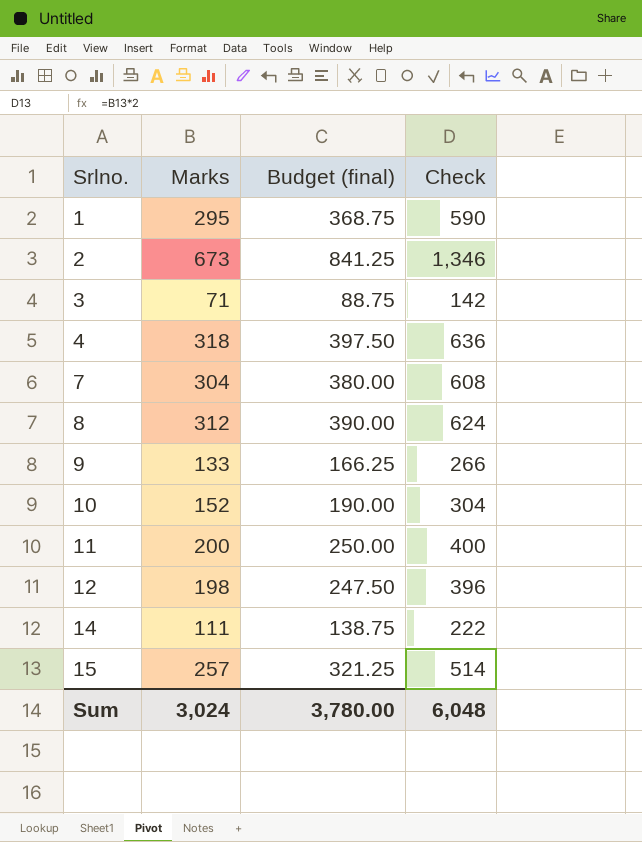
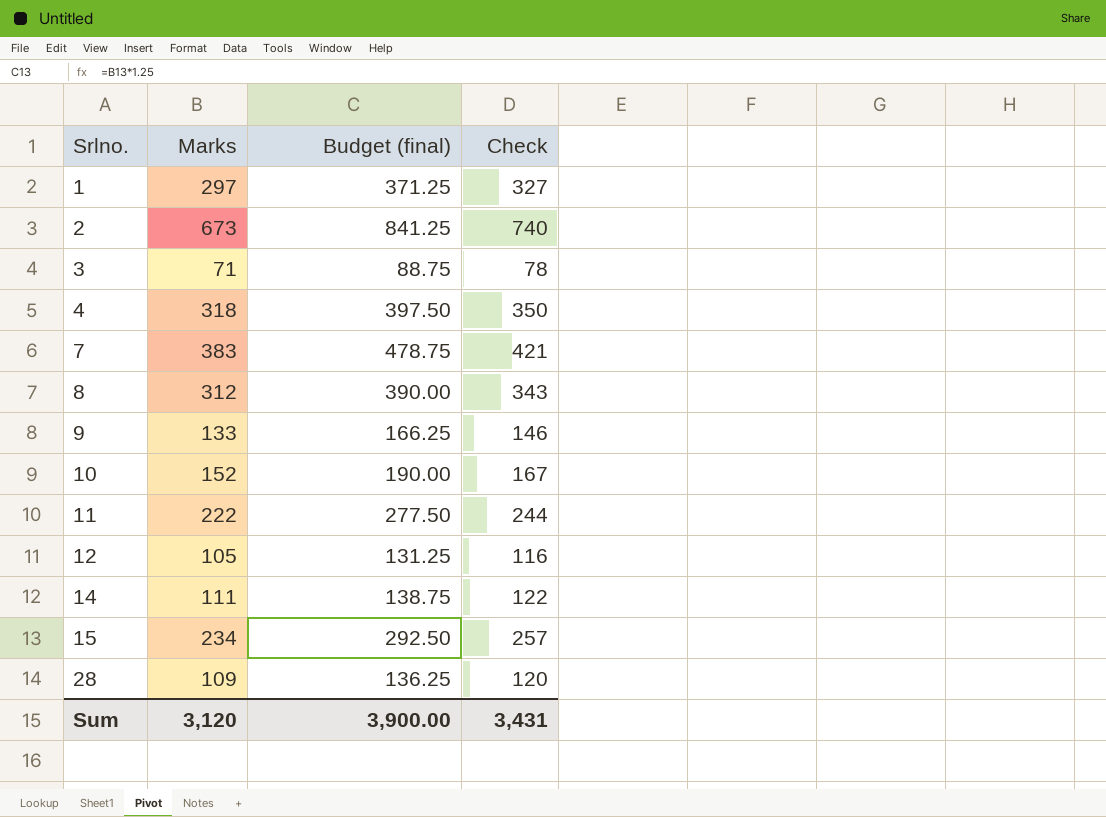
column Check | formula: [Marks] * 2 -> [Marks] * 1.1
1 | Marks: 295 -> 297
1 | Budget (final): 368.75 -> 371.25
7 | Marks: 304 -> 383
7 | Budget (final): 380.00 -> 478.75
11 | Marks: 200 -> 222
11 | Budget (final): 250.00 -> 277.50
12 | Marks: 198 -> 105
12 | Budget (final): 247.50 -> 131.25
15 | Marks: 257 -> 234
15 | Budget (final): 321.25 -> 292.50
row 28: none -> 109 | 136.25 | 120
Sum | Marks: 3,024 -> 3,120
Sum | Budget (final): 3,780.00 -> 3,900.00
Sum | Check: 6,048 -> 3,431

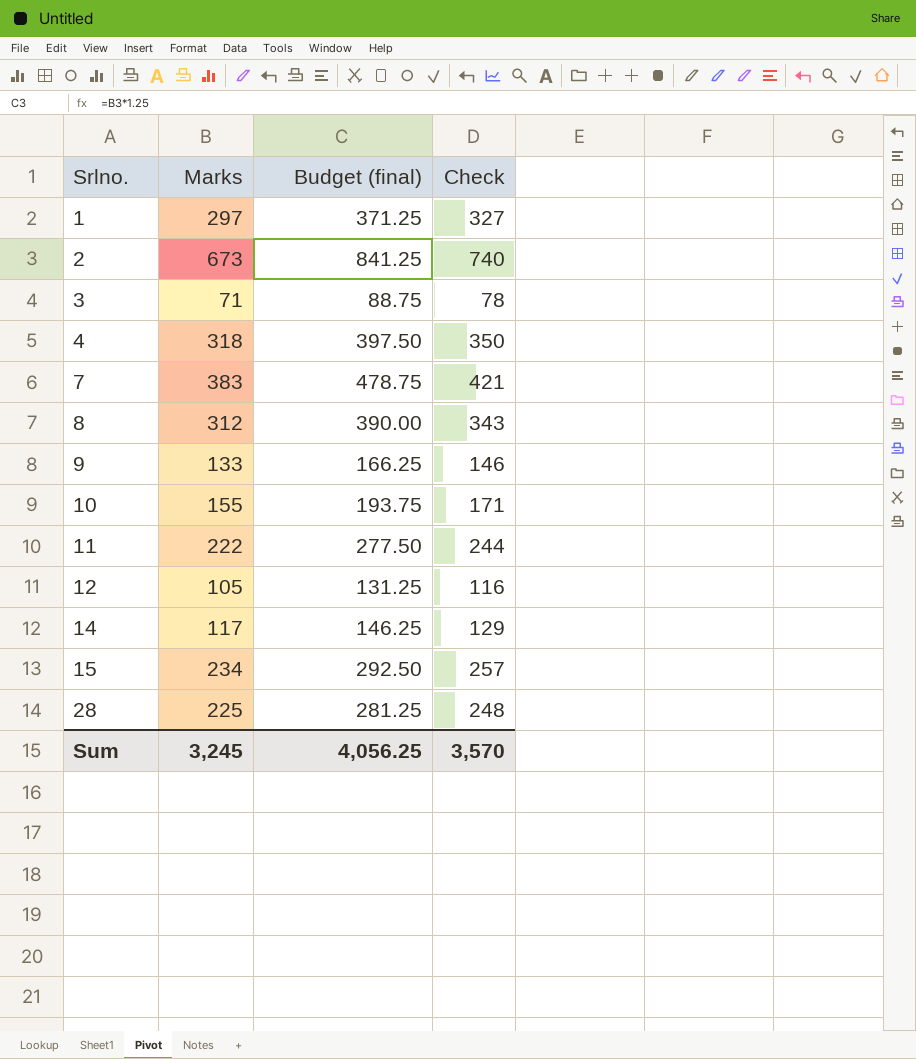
10 | Marks: 152 -> 155
10 | Budget (final): 190.00 -> 193.75
10 | Check: 167 -> 171
14 | Marks: 111 -> 117
14 | Budget (final): 138.75 -> 146.25
14 | Check: 122 -> 129
28 | Marks: 109 -> 225
28 | Budget (final): 136.25 -> 281.25
28 | Check: 120 -> 248
Sum | Marks: 3,120 -> 3,245
Sum | Budget (final): 3,900.00 -> 4,056.25
Sum | Check: 3,431 -> 3,570

